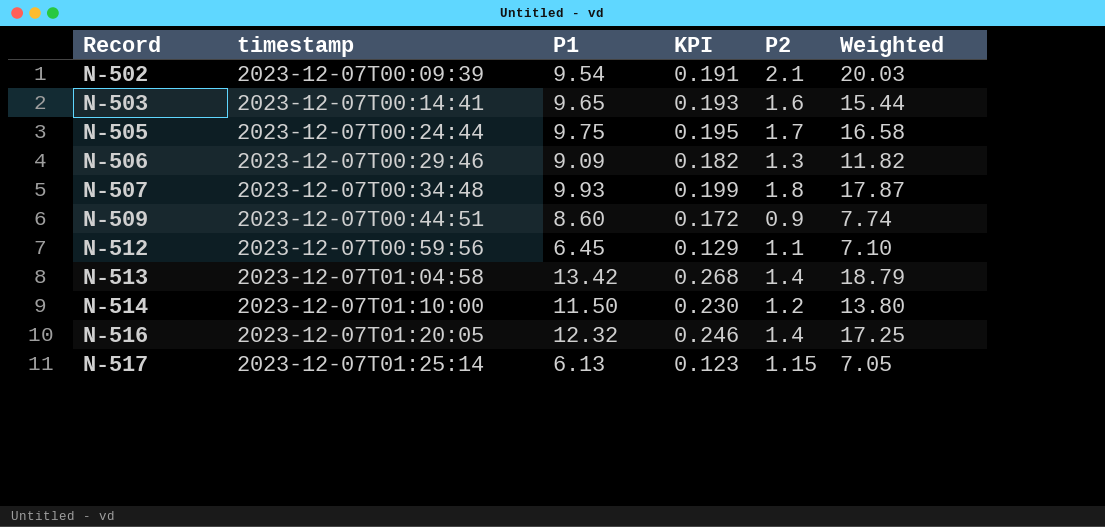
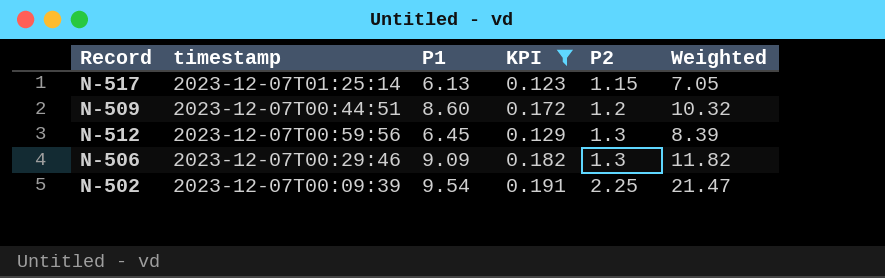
filter: none -> KPI <= 0.191
row order: Record ascending -> P2 ascending
N-509 | P2: 0.9 -> 1.2
N-509 | Weighted: 7.74 -> 10.32
N-512 | P2: 1.1 -> 1.3
N-512 | Weighted: 7.10 -> 8.39
N-502 | P2: 2.1 -> 2.25
N-502 | Weighted: 20.03 -> 21.47

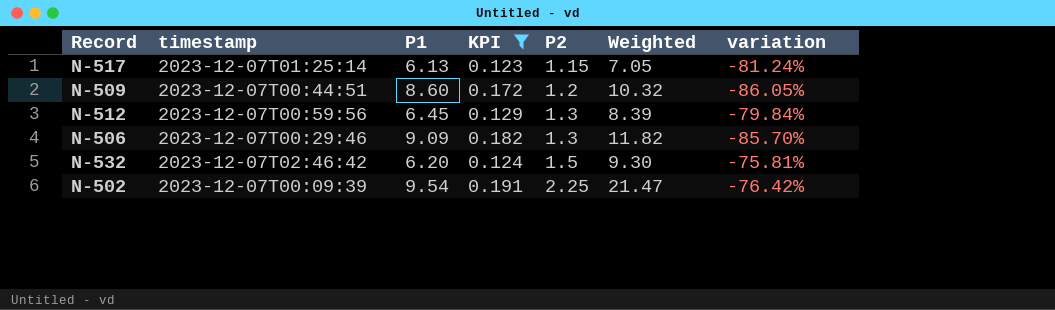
column variation | formula: none -> ([P2] - [P1]) / [P1]
row N-532: none -> 2023-12-07T02:46:42 | 6.20 | 0.124 | 1.5 | 9.30 | -75.81%

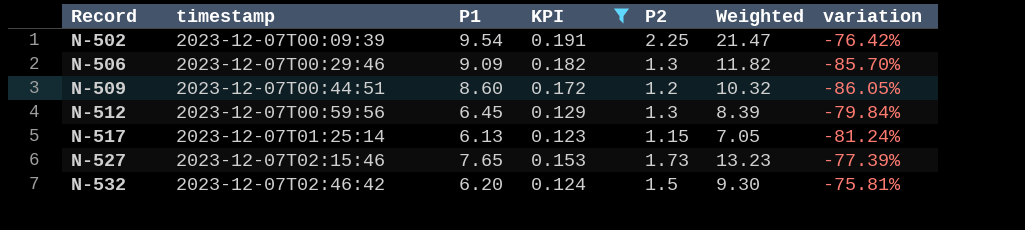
row order: P2 ascending -> Record ascending
row N-527: none -> 2023-12-07T02:15:46 | 7.65 | 0.153 | 1.73 | 13.23 | -77.39%

